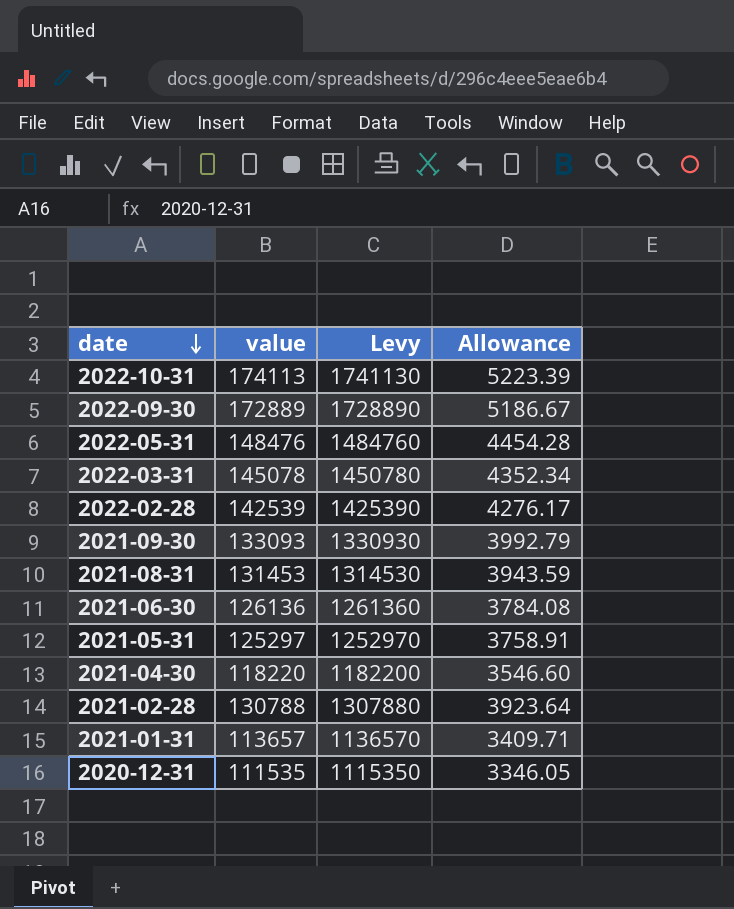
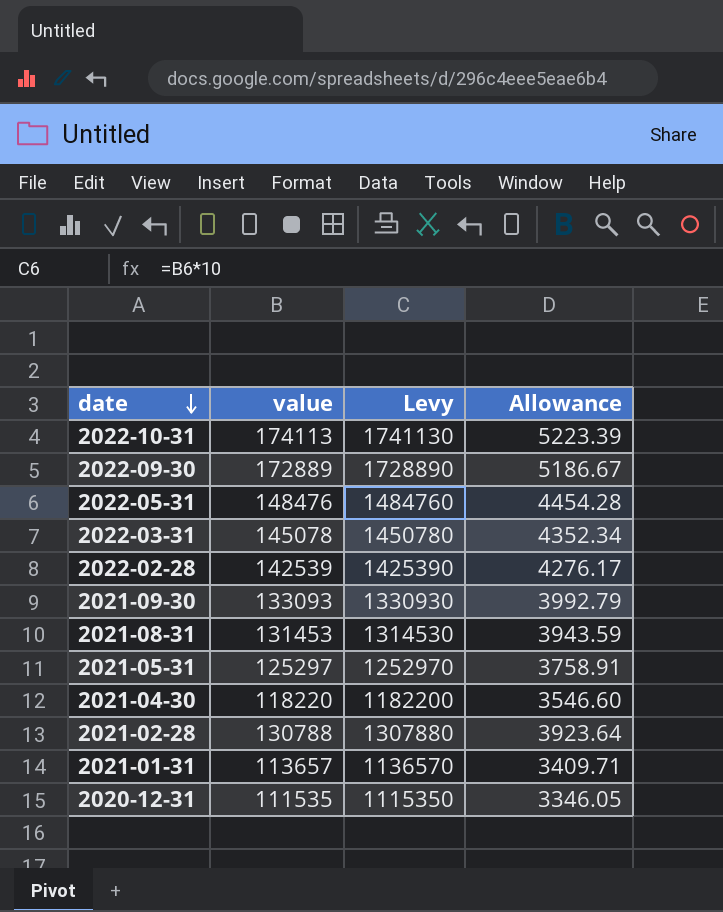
row 2021-06-30: 126136 | 1261360 | 3784.08 -> none

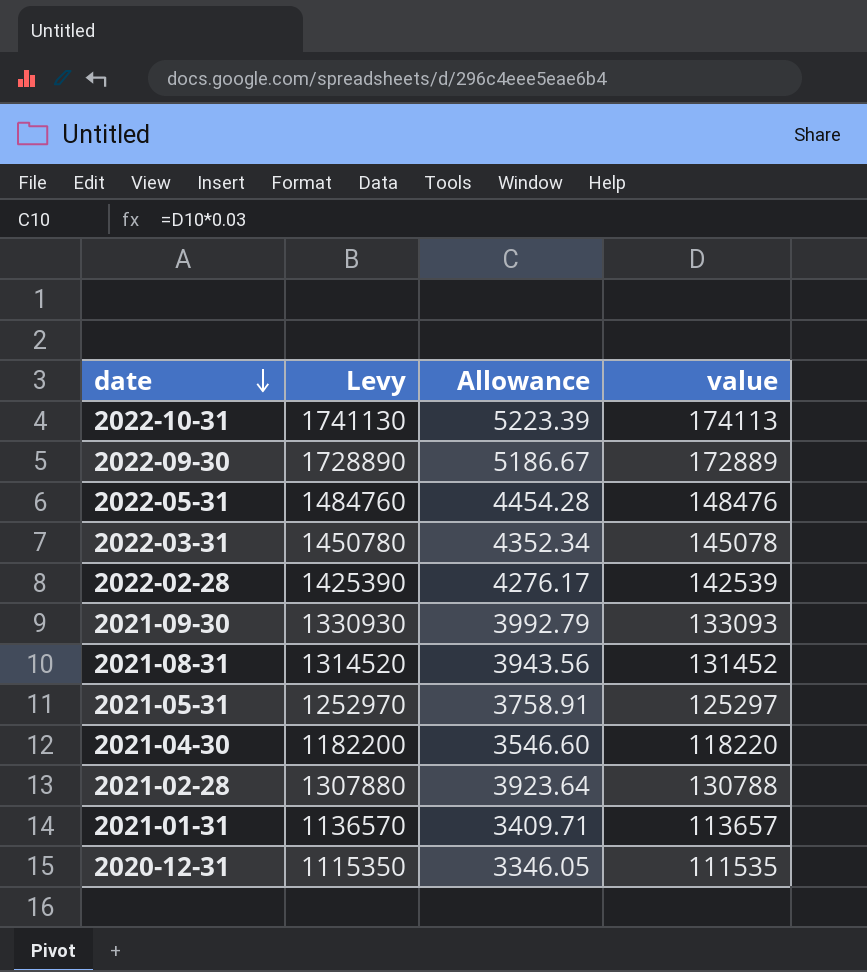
column value | position: 2 -> 4
2021-08-31 | Levy: 1314530 -> 1314520
2021-08-31 | Allowance: 3943.59 -> 3943.56
2021-08-31 | value: 131453 -> 131452

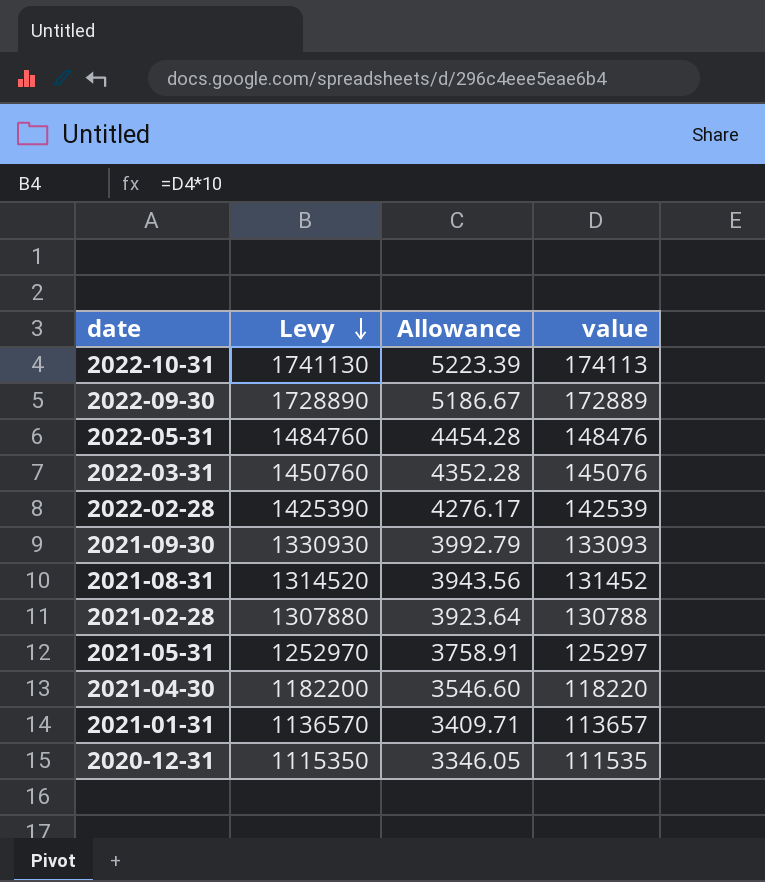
row order: date descending -> Levy descending
2022-03-31 | Levy: 1450780 -> 1450760
2022-03-31 | Allowance: 4352.34 -> 4352.28
2022-03-31 | value: 145078 -> 145076

